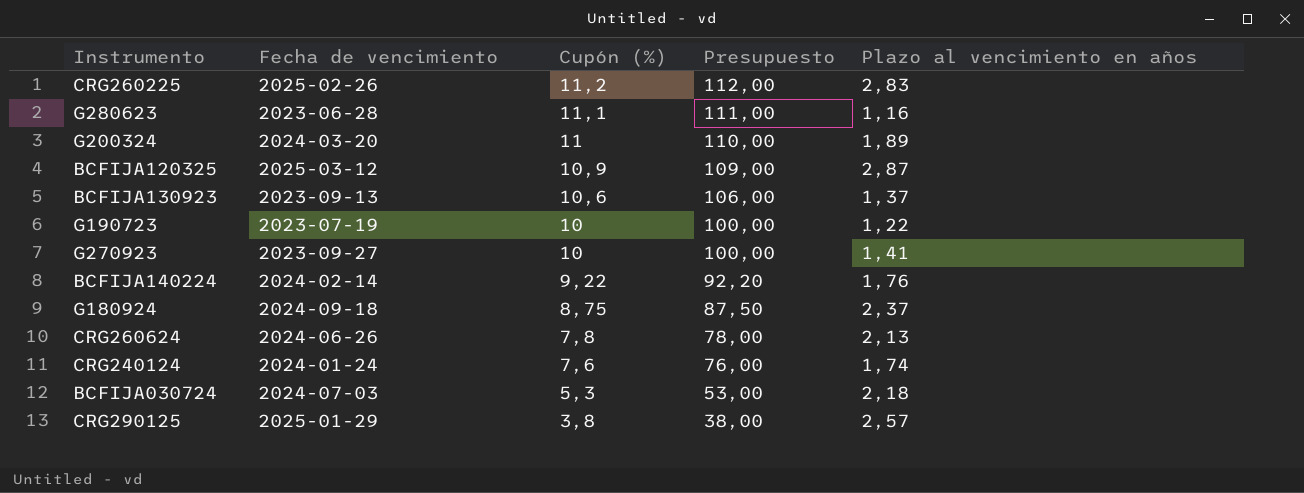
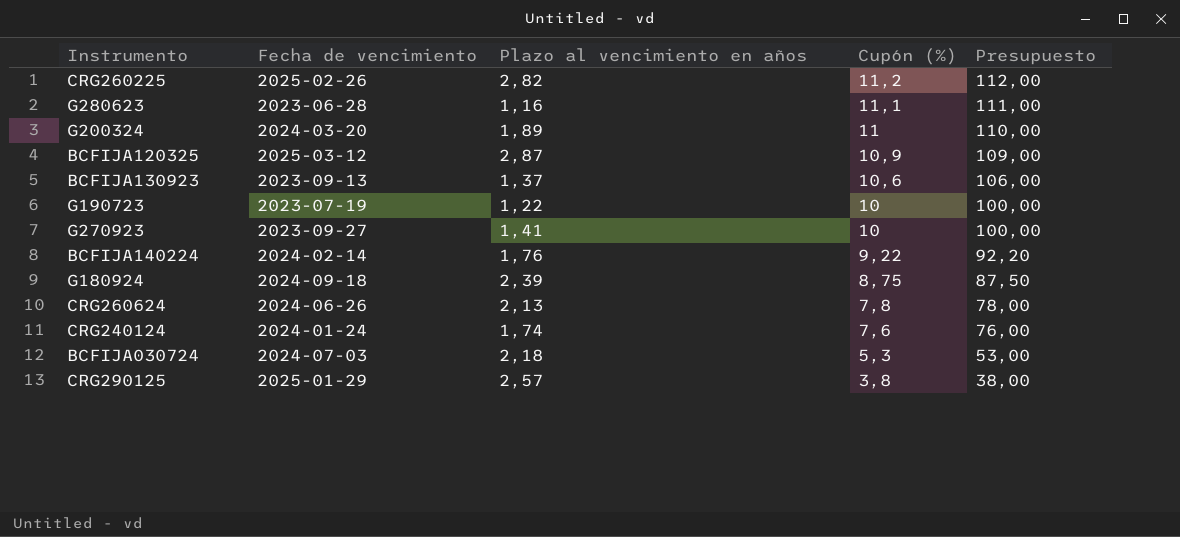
column Plazo al vencimiento en años | position: 5 -> 3
CRG260225 | Plazo al vencimiento en años: 2,83 -> 2,82
G180924 | Plazo al vencimiento en años: 2,37 -> 2,39

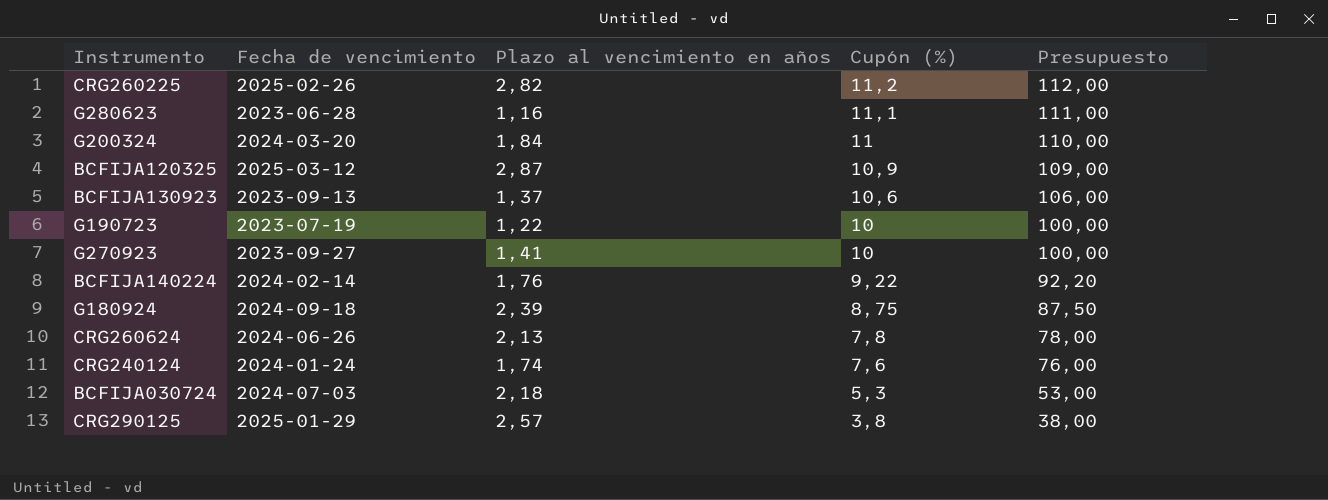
G200324 | Plazo al vencimiento en años: 1,89 -> 1,84

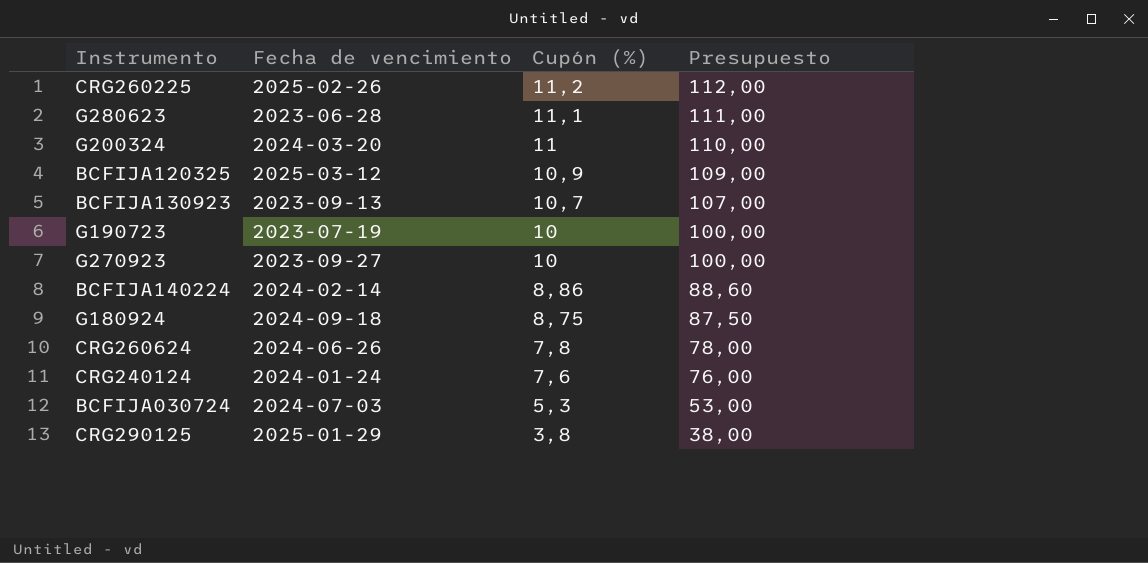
column Plazo al vencimiento en años | position: 3 -> none
BCFIJA130923 | Cupón (%): 10,6 -> 10,7
BCFIJA130923 | Presupuesto: 106,00 -> 107,00
BCFIJA140224 | Cupón (%): 9,22 -> 8,86
BCFIJA140224 | Presupuesto: 92,20 -> 88,60

